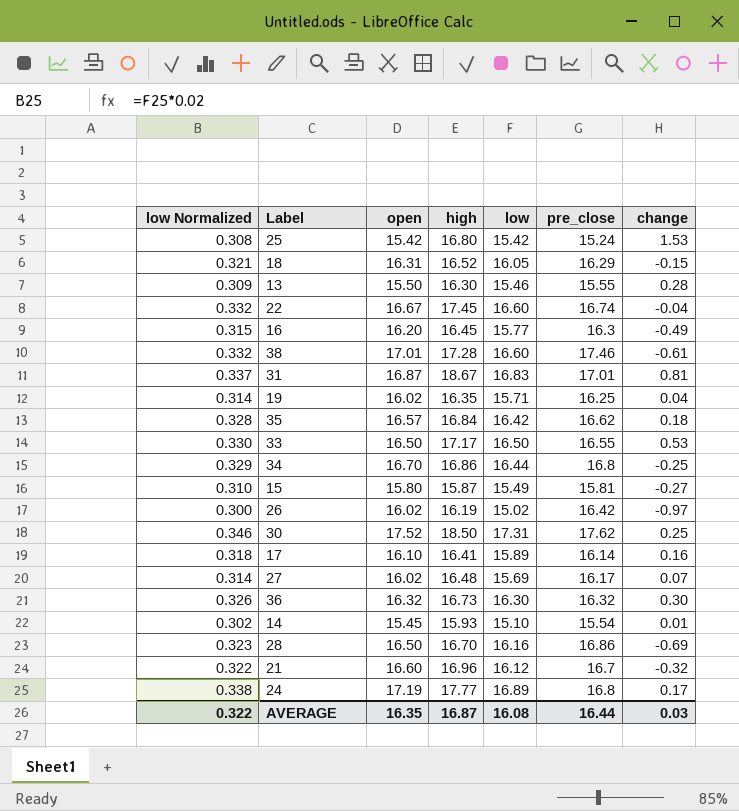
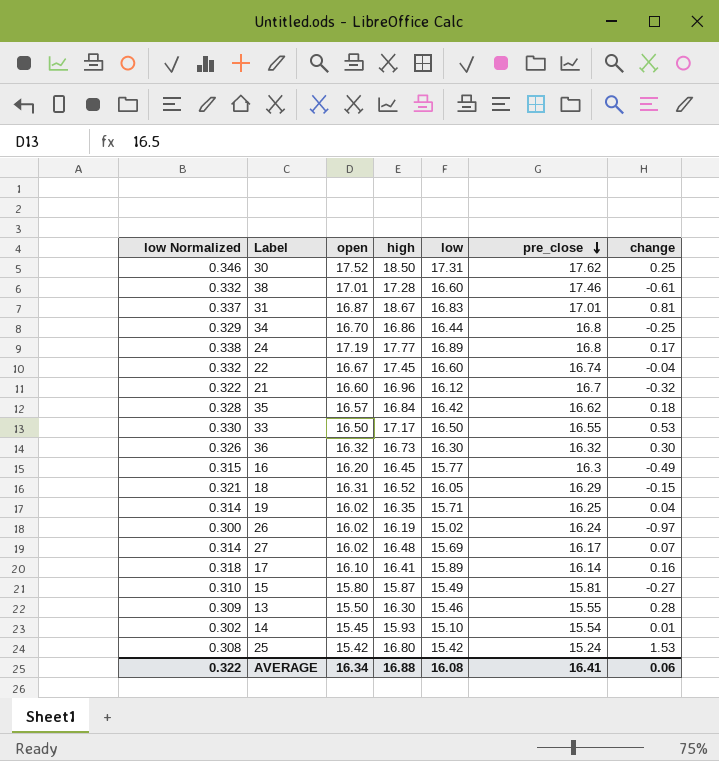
row order: none -> pre_close descending
row 28: 0.323 | 16.50 | 16.70 | 16.16 | 16.86 | -0.69 -> none
26 | pre_close: 16.42 -> 16.24
AVERAGE | open: 16.35 -> 16.34
AVERAGE | high: 16.87 -> 16.88
AVERAGE | pre_close: 16.44 -> 16.41
AVERAGE | change: 0.03 -> 0.06

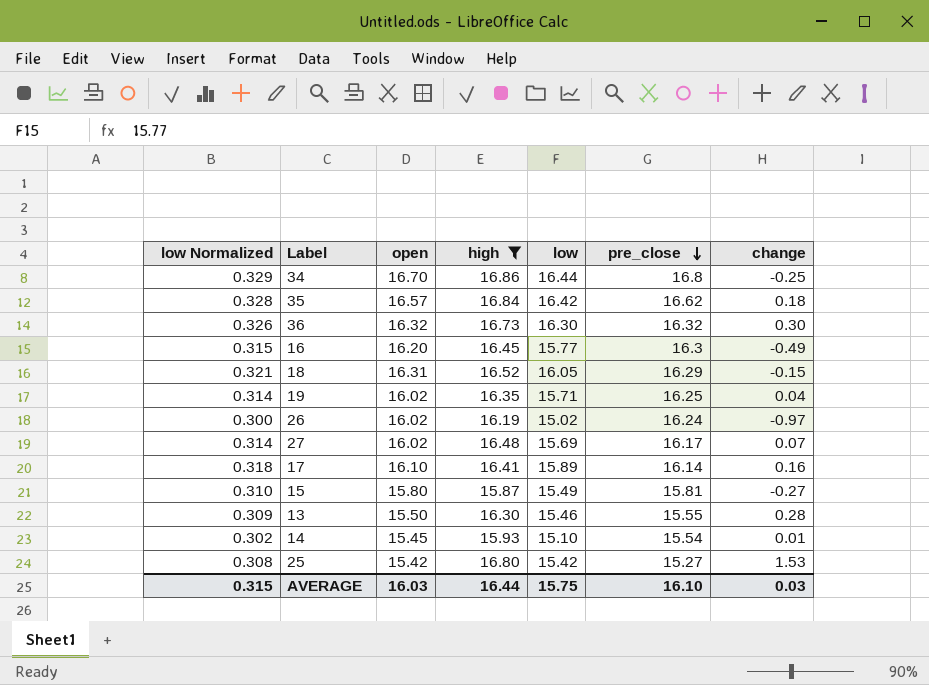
filter: none -> high <= 16.86
25 | pre_close: 15.24 -> 15.27
AVERAGE | low Normalized: 0.322 -> 0.315
AVERAGE | open: 16.34 -> 16.03
AVERAGE | high: 16.88 -> 16.44
AVERAGE | low: 16.08 -> 15.75
AVERAGE | pre_close: 16.41 -> 16.10
AVERAGE | change: 0.06 -> 0.03

